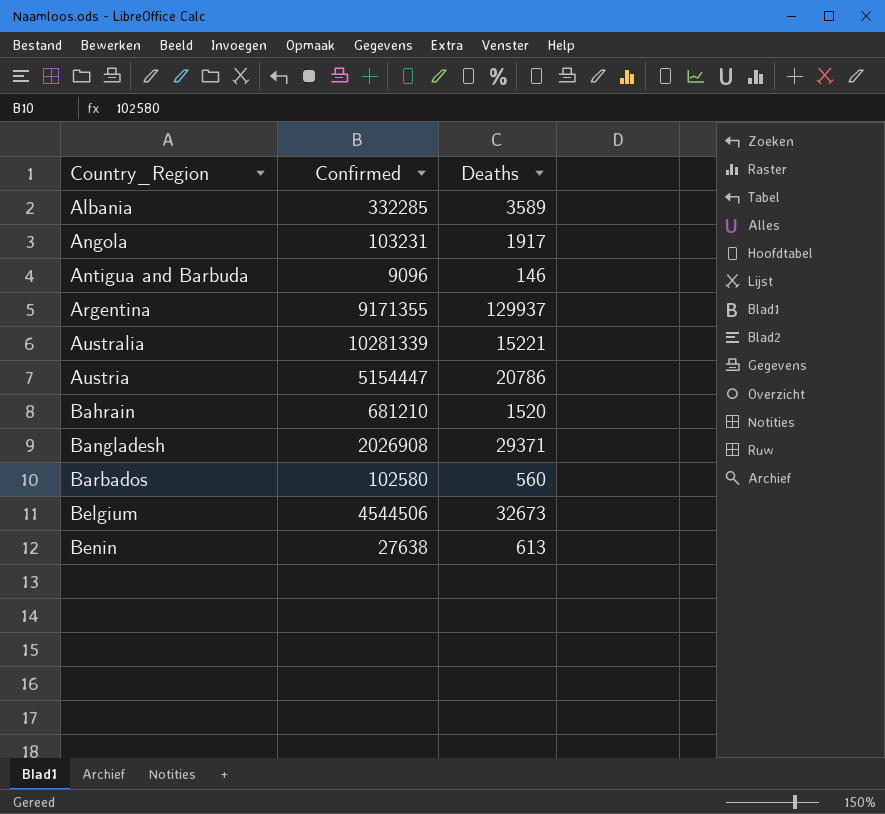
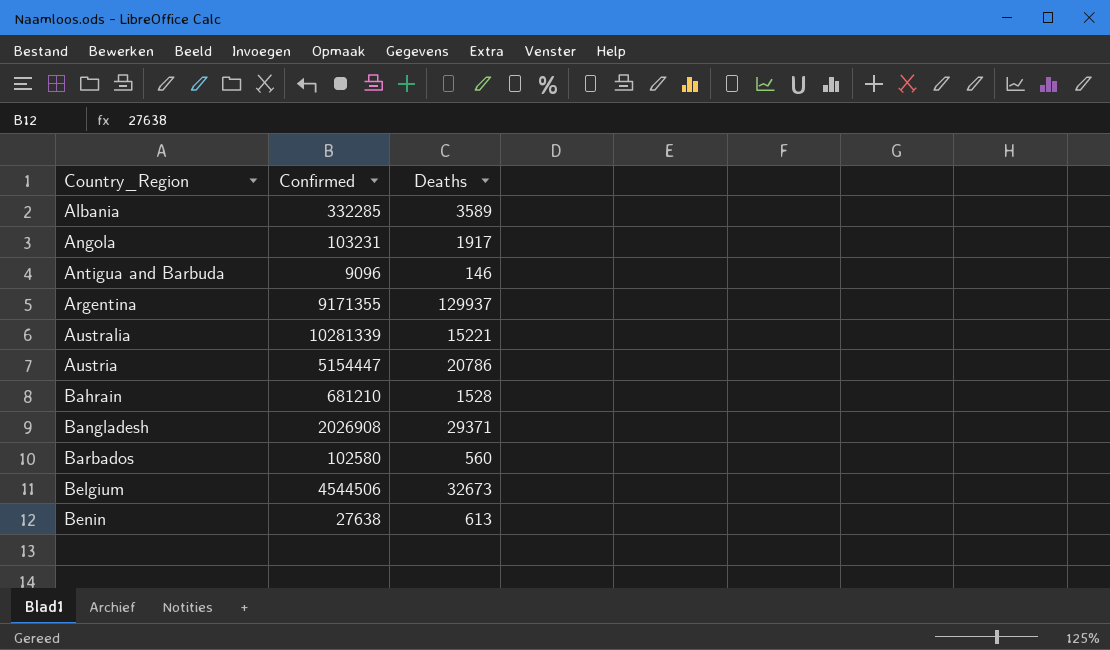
Bahrain | Deaths: 1520 -> 1528

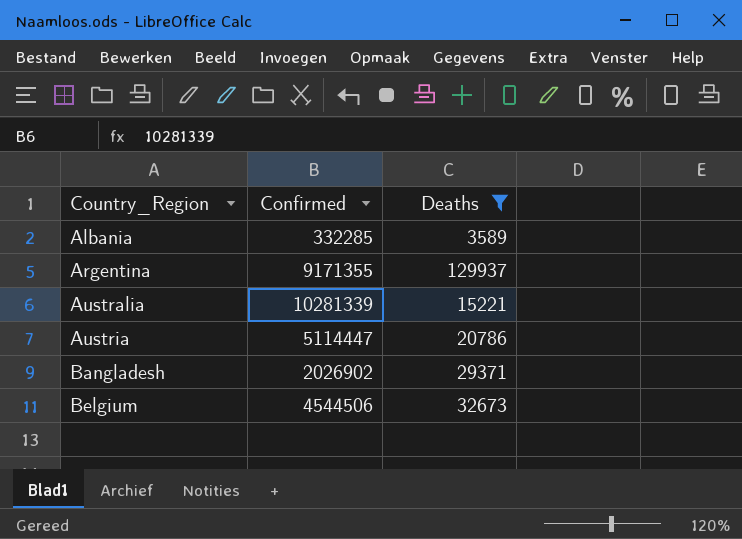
filter: none -> Deaths >= 3589
Austria | Confirmed: 5154447 -> 5114447
Bangladesh | Confirmed: 2026908 -> 2026902

